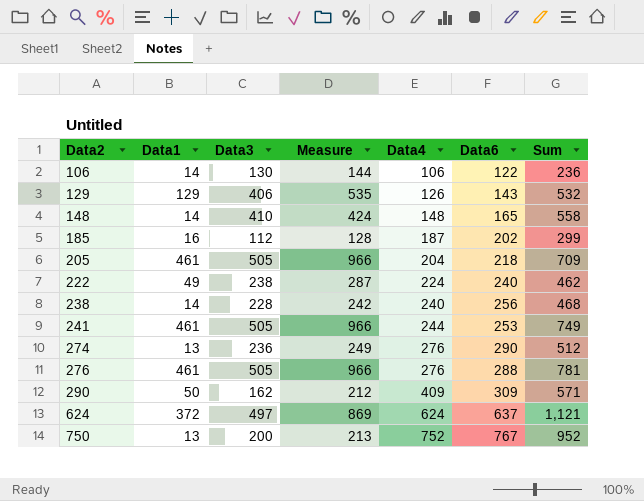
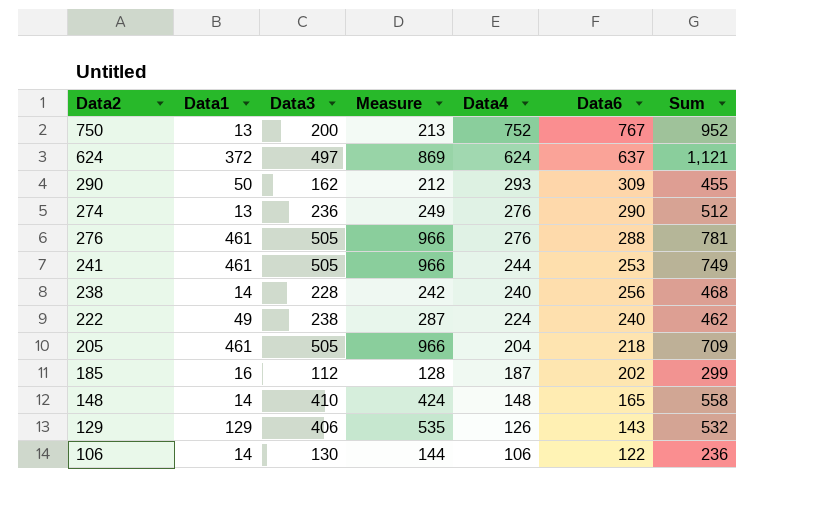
row order: Data2 ascending -> Data4 descending
290 | Data4: 409 -> 293
290 | Sum: 571 -> 455

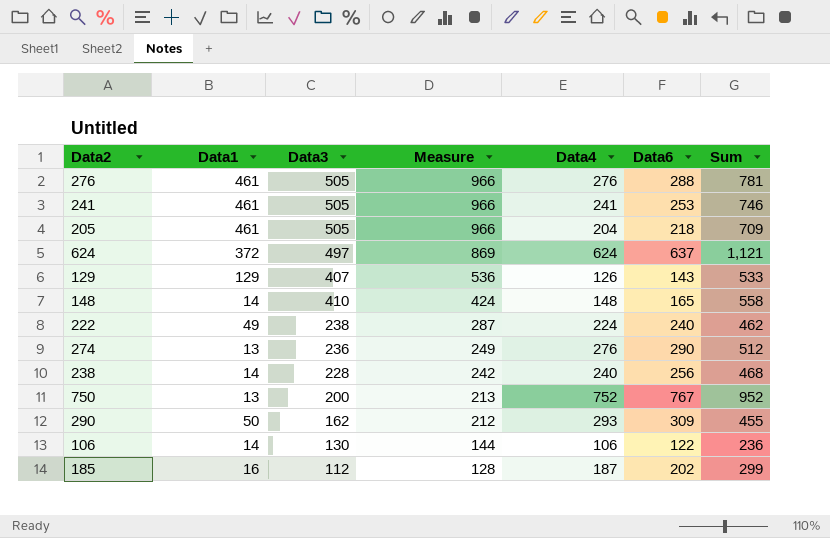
row order: Data4 descending -> Measure descending
241 | Data4: 244 -> 241
241 | Sum: 749 -> 746
129 | Data3: 406 -> 407
129 | Measure: 535 -> 536
129 | Sum: 532 -> 533

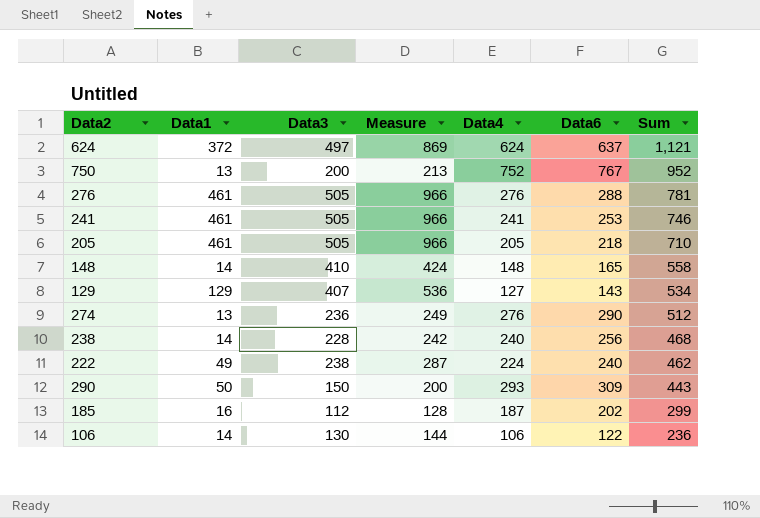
row order: Measure descending -> Sum descending
205 | Data4: 204 -> 205
205 | Sum: 709 -> 710
129 | Data4: 126 -> 127
129 | Sum: 533 -> 534
290 | Data3: 162 -> 150
290 | Measure: 212 -> 200
290 | Sum: 455 -> 443

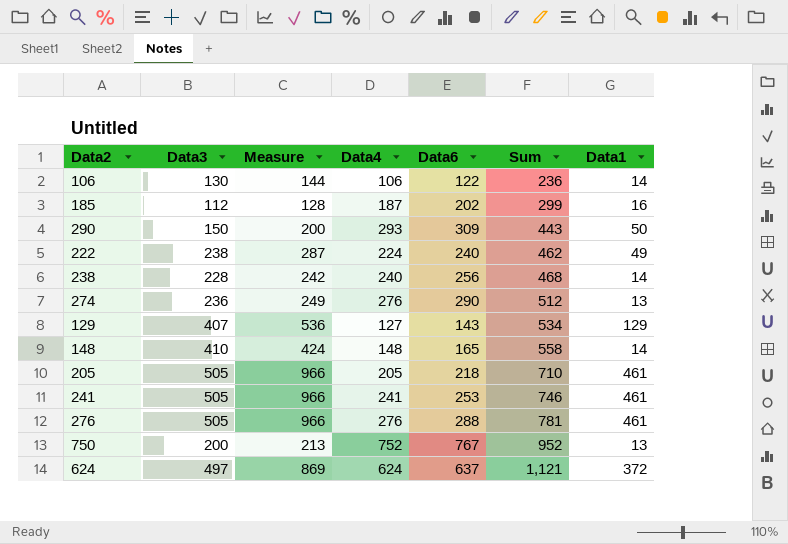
row order: Sum descending -> Sum ascending
column Data1 | position: 2 -> 7

